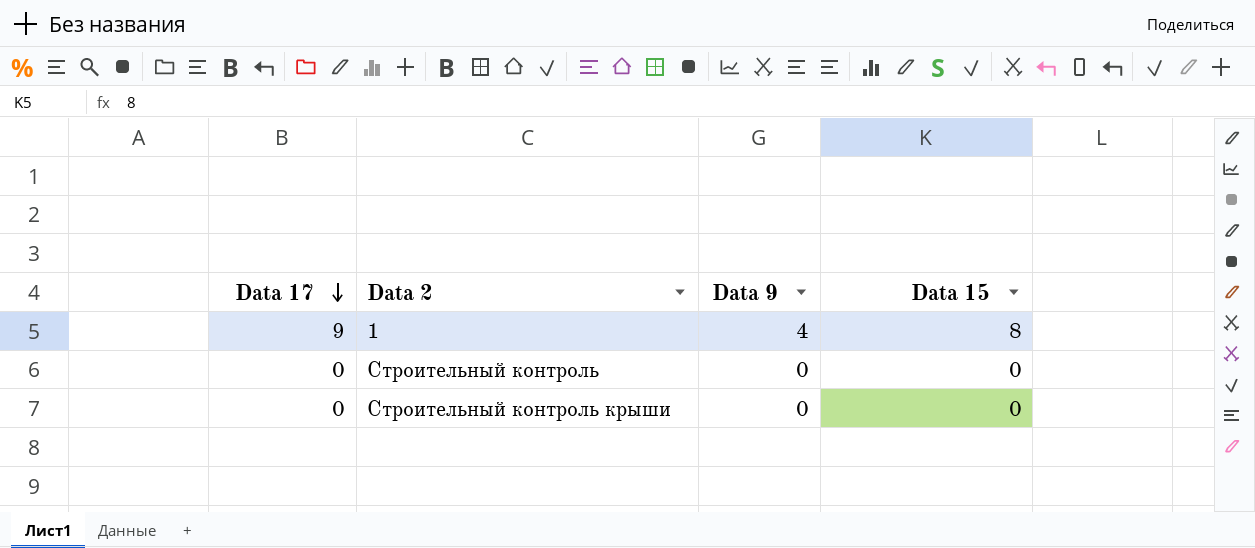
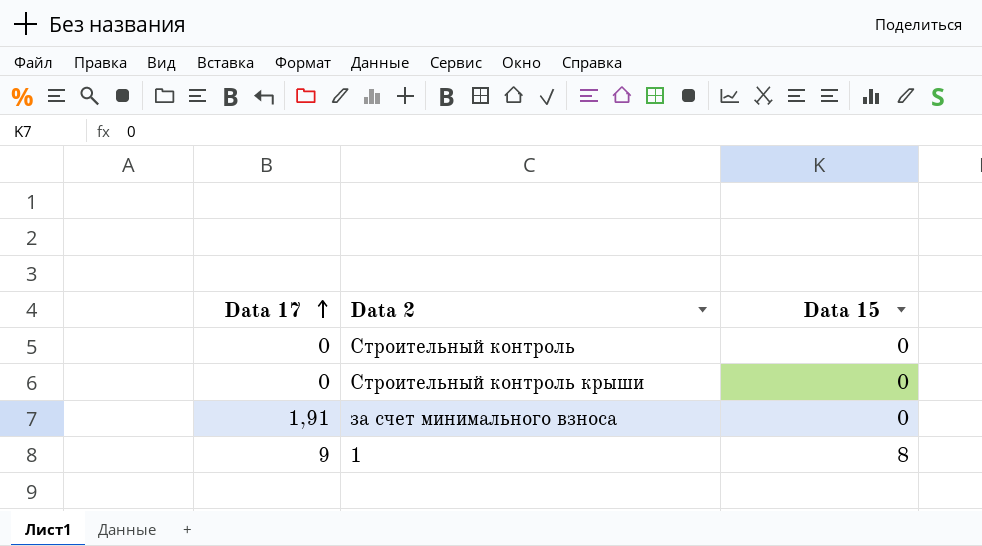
row order: Data 17 descending -> Data 17 ascending
column Data 9 | position: 3 -> none
row за счет минимального взноса: none -> 1,91 | 0

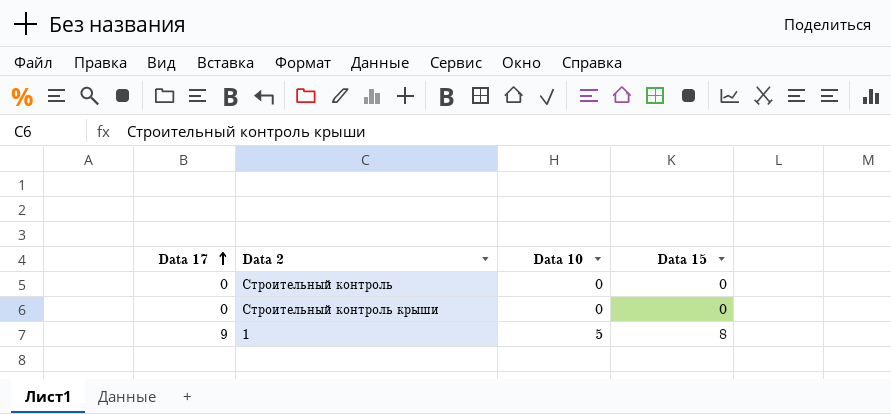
column Data 10 | position: none -> 3
row за счет минимального взноса: 1,91 | 0 -> none

